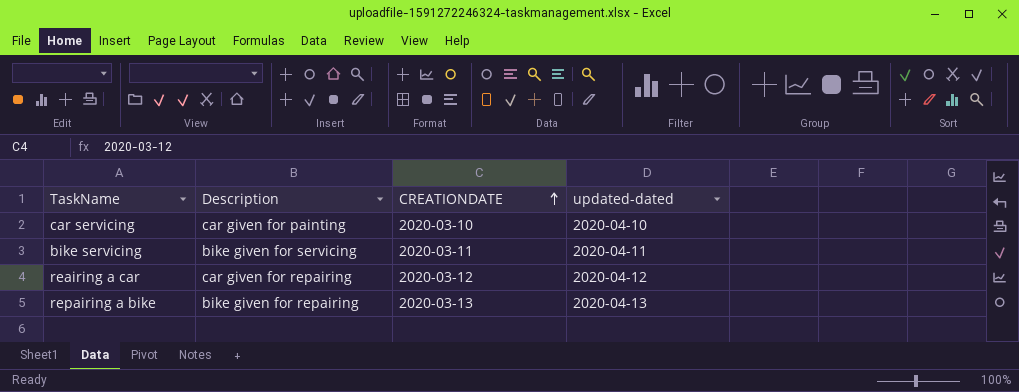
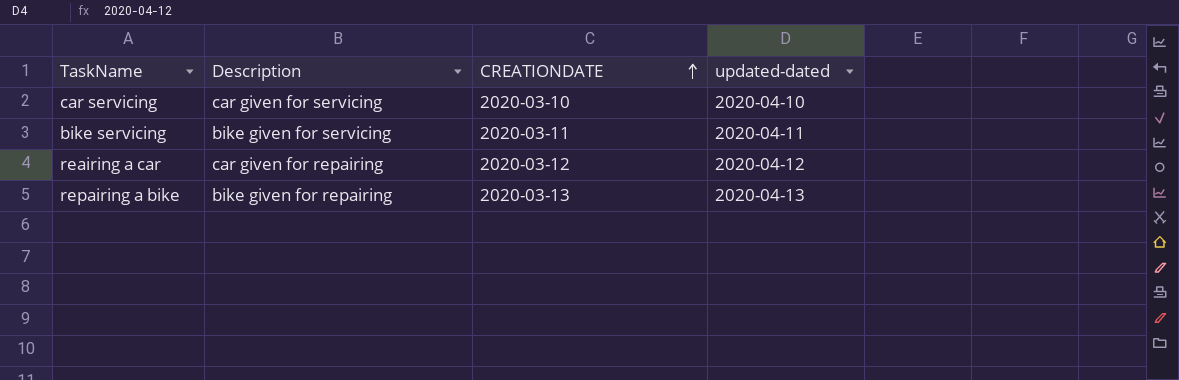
car servicing | Description: car given for painting -> car given for servicing

